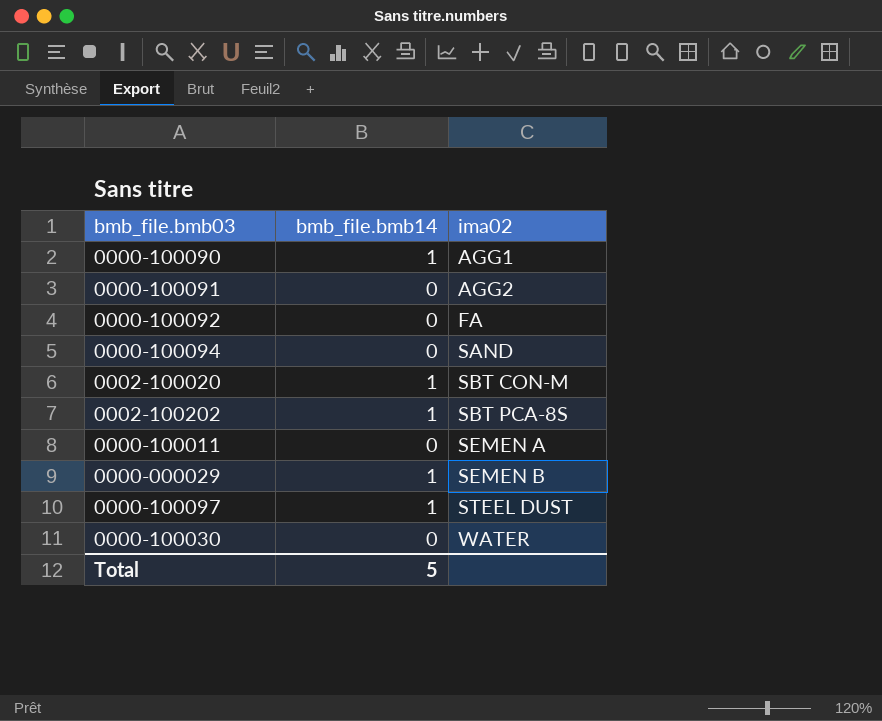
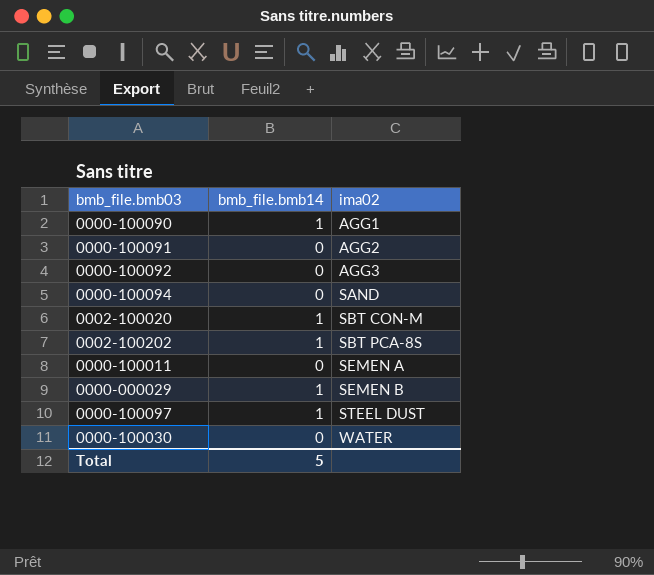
0000-100092 | ima02: FA -> AGG3

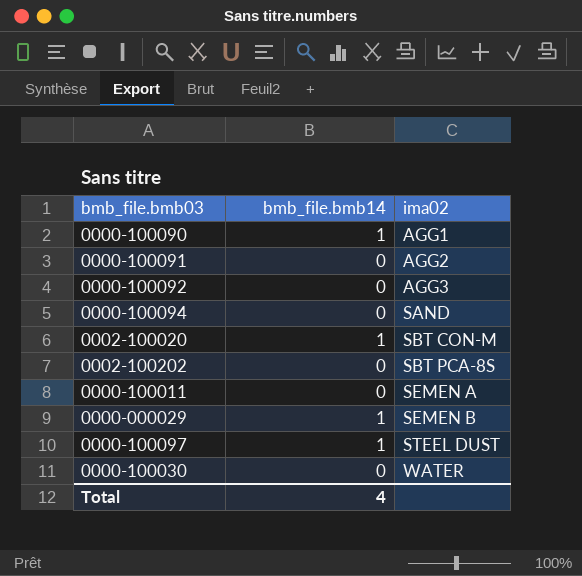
0002-100202 | bmb_file.bmb14: 1 -> 0
Total | bmb_file.bmb14: 5 -> 4

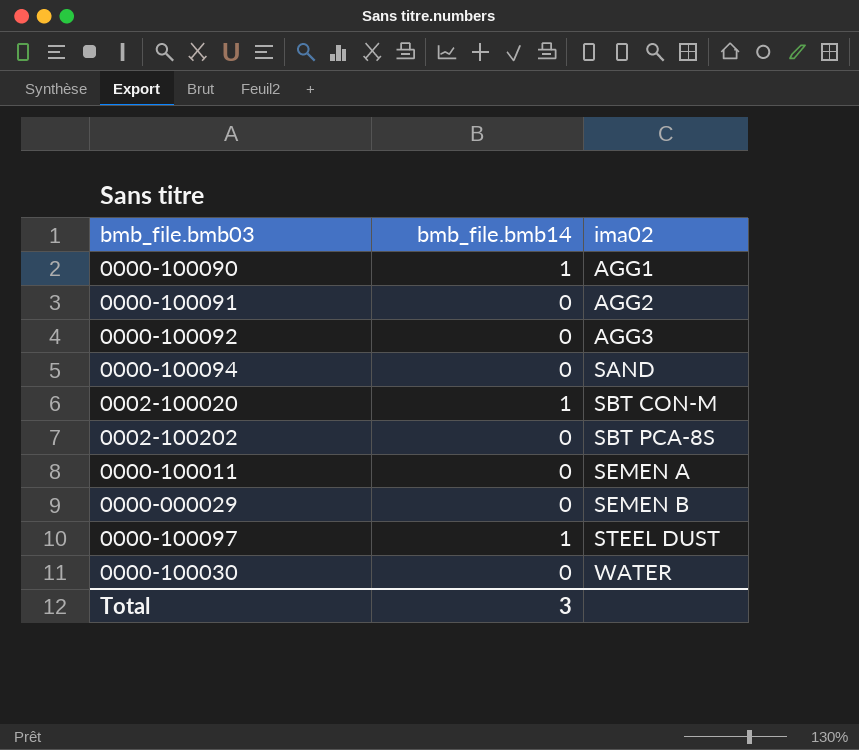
0000-000029 | bmb_file.bmb14: 1 -> 0
Total | bmb_file.bmb14: 4 -> 3

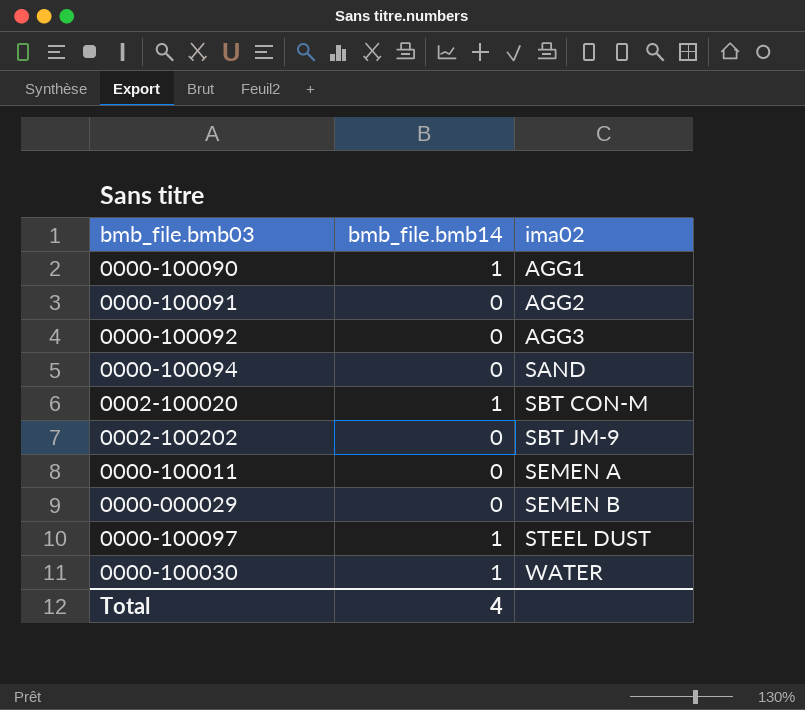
0002-100202 | ima02: SBT PCA-8S -> SBT JM-9
0000-100030 | bmb_file.bmb14: 0 -> 1
Total | bmb_file.bmb14: 3 -> 4

